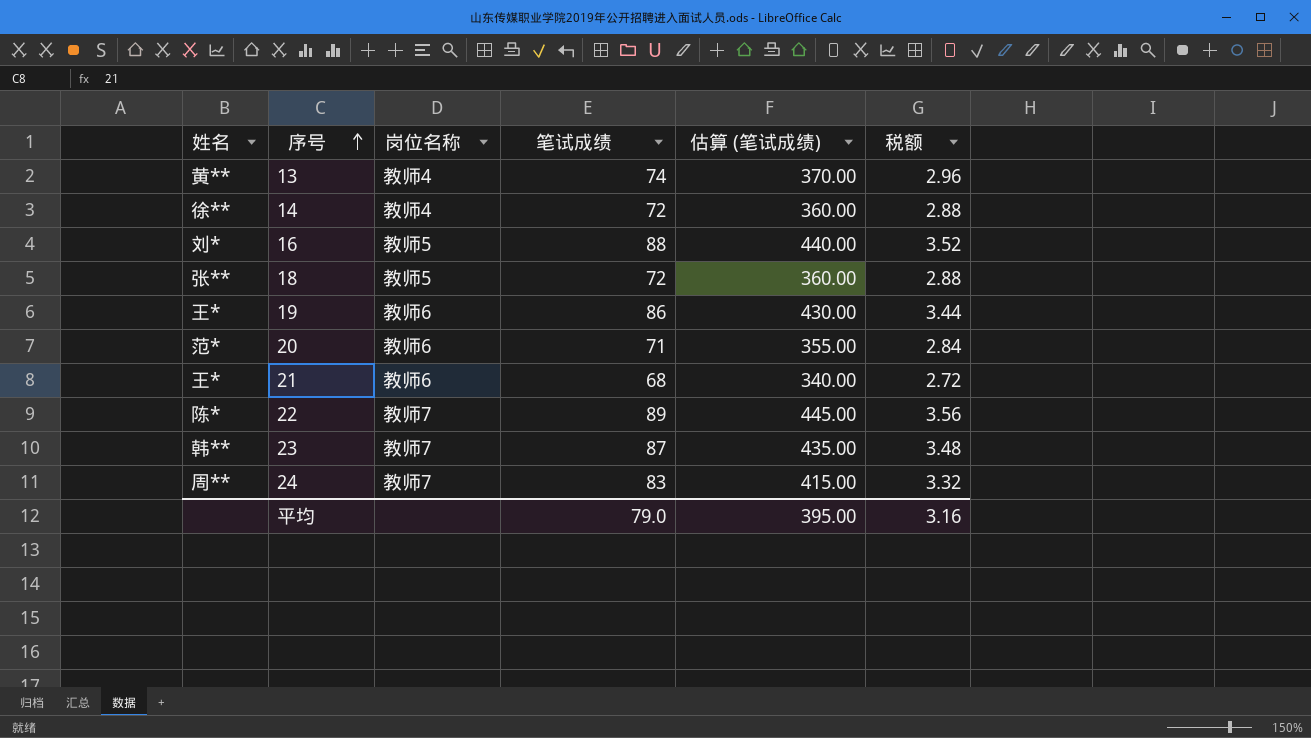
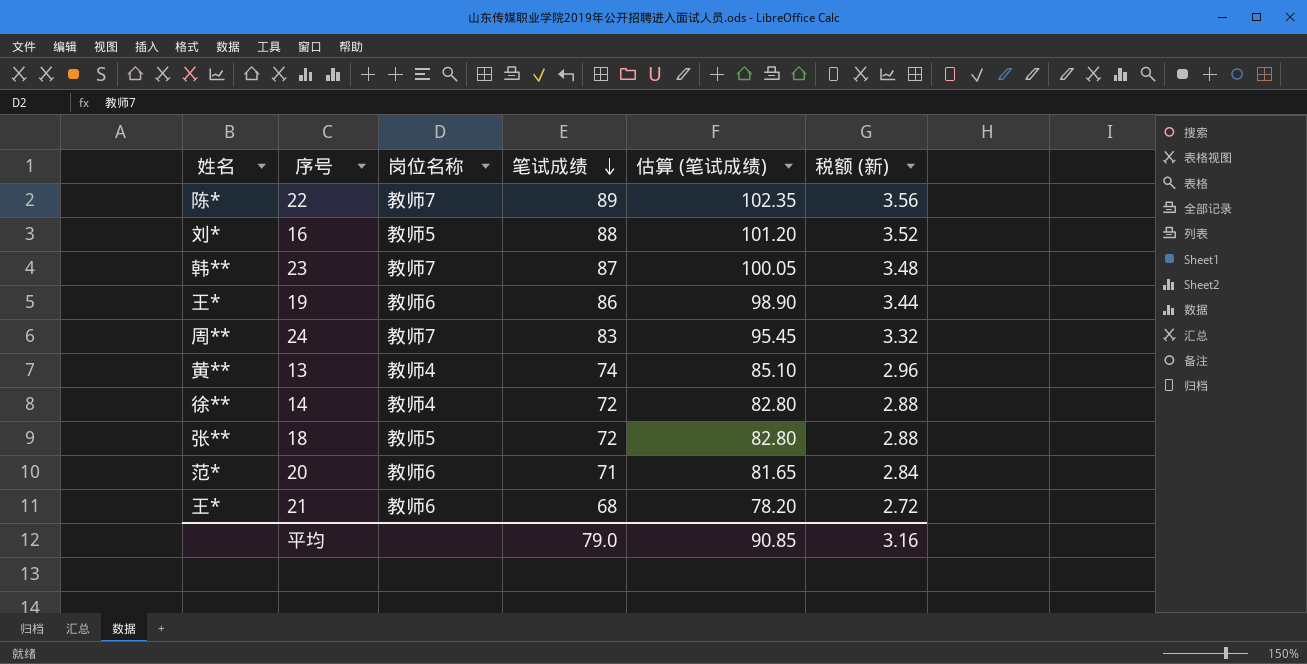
row order: 序号 ascending -> 笔试成绩 descending
column 估算 (笔试成绩) | formula: [笔试成绩] * 5 -> [笔试成绩] * 1.15
column name: 税额 -> 税额 (新)
平均 | 估算 (笔试成绩): 395.00 -> 90.85

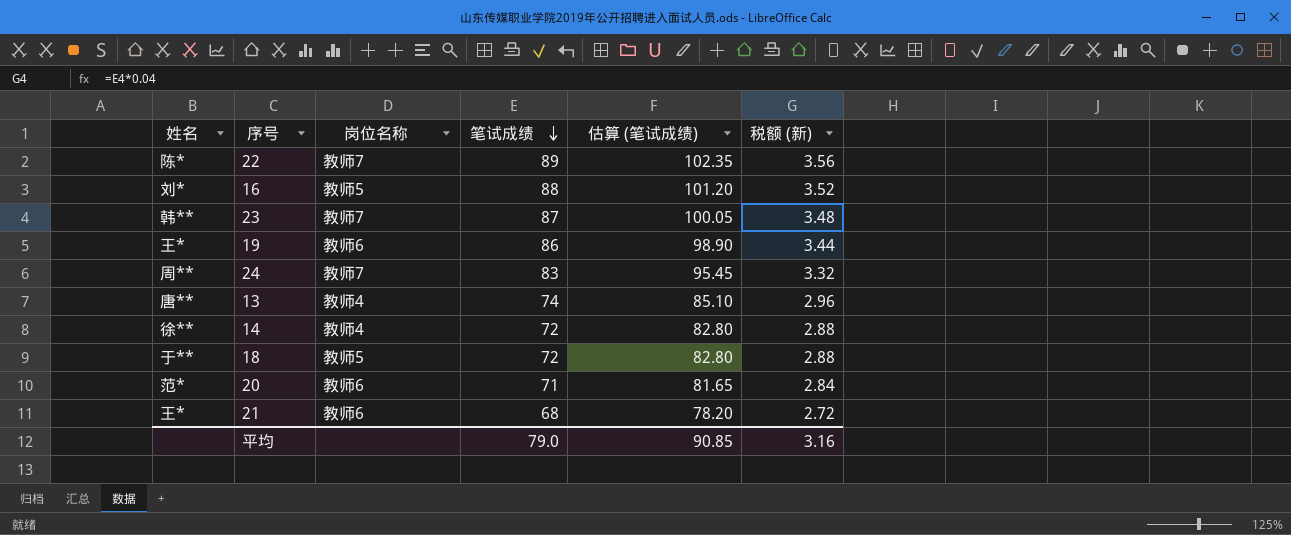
13 | 姓名: 黄** -> 唐**
18 | 姓名: 张** -> 于**

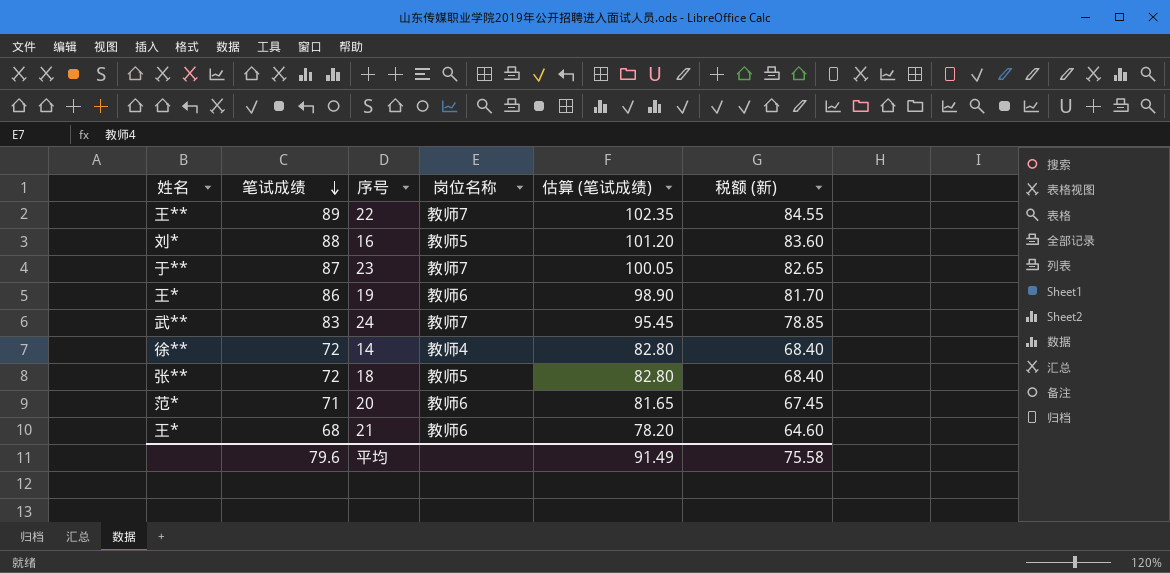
column 笔试成绩 | position: 4 -> 2
column 税额 (新) | formula: [笔试成绩] * 0.04 -> [笔试成绩] * 0.95
row 13: 唐** | 教师4 | 74 | 85.10 | 2.96 -> none
22 | 姓名: 陈* -> 王**
23 | 姓名: 韩** -> 于**
24 | 姓名: 周** -> 武**
18 | 姓名: 于** -> 张**
平均 | 笔试成绩: 79.0 -> 79.6
平均 | 估算 (笔试成绩): 90.85 -> 91.49
平均 | 税额 (新): 3.16 -> 75.58

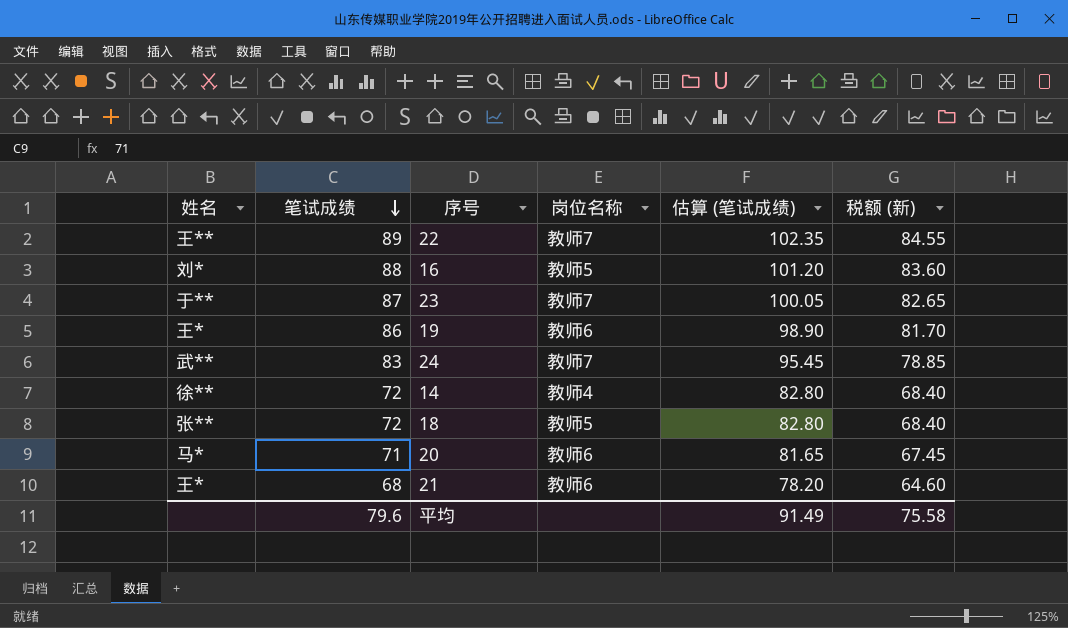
20 | 姓名: 范* -> 马*

